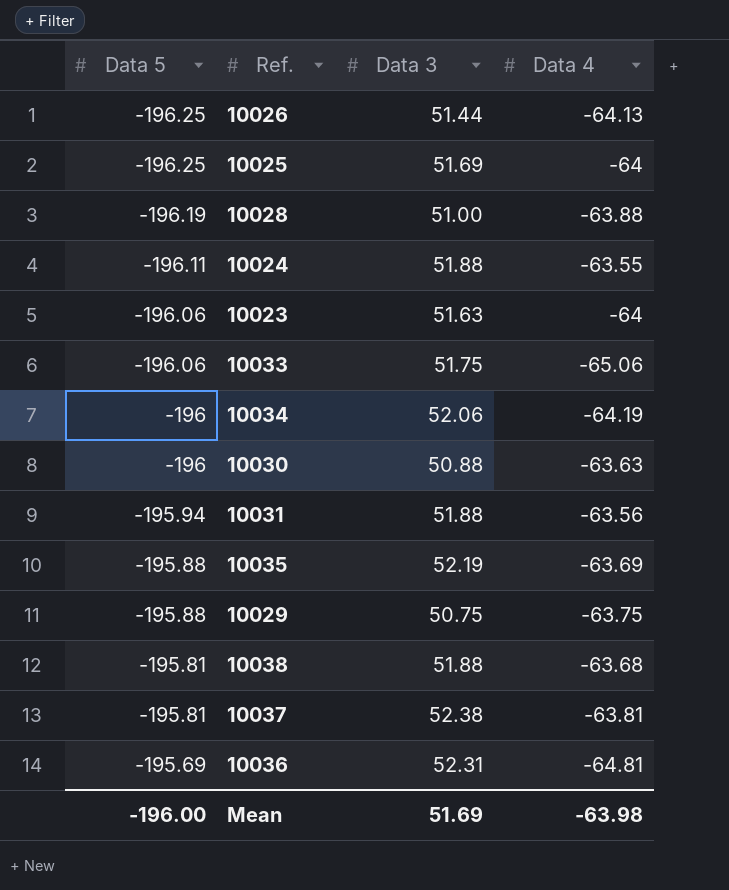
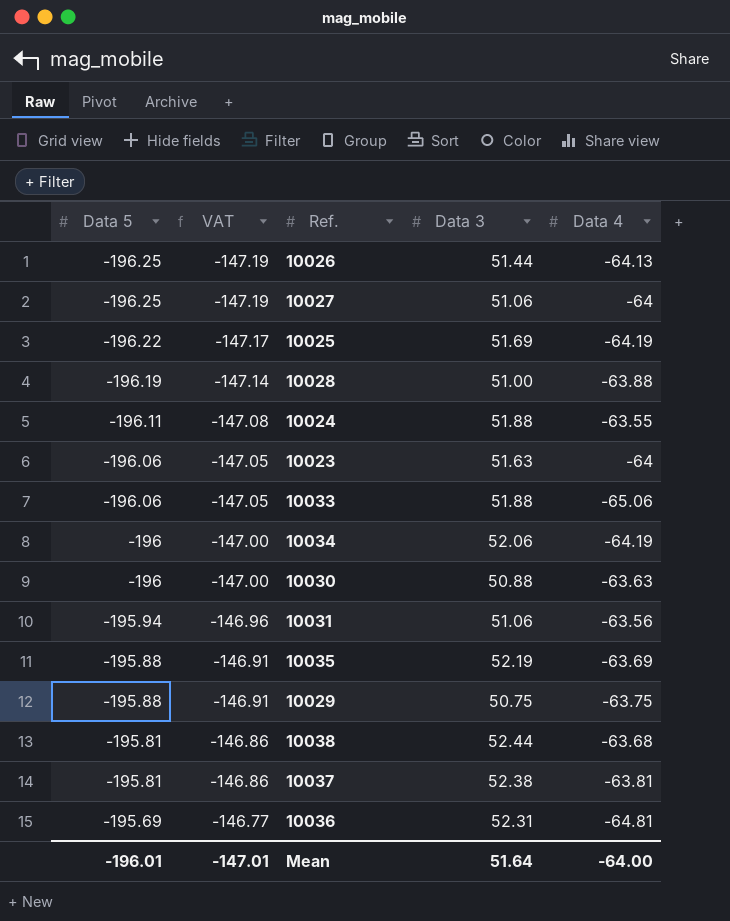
column VAT | formula: none -> [Data 5] * 0.75
row 10027: none -> -196.25 | -147.19 | 51.06 | -64
10025 | Data 5: -196.25 -> -196.22
10025 | Data 4: -64 -> -64.19
10033 | Data 3: 51.75 -> 51.88
10031 | Data 3: 51.88 -> 51.06
10038 | Data 3: 51.88 -> 52.44
Mean | Data 5: -196.00 -> -196.01
Mean | Data 3: 51.69 -> 51.64
Mean | Data 4: -63.98 -> -64.00

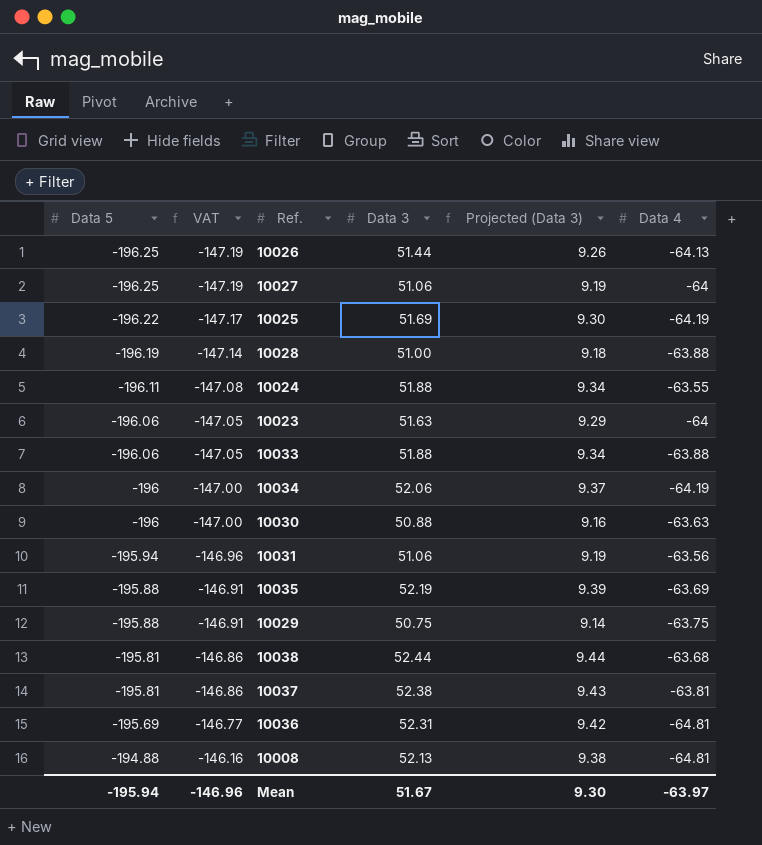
column Projected (Data 3) | formula: none -> [Data 3] * 0.18
10033 | Data 4: -65.06 -> -63.88
row 10008: none -> -194.88 | -146.16 | 52.13 | 9.38 | -64.81
Mean | Data 5: -196.01 -> -195.94
Mean | VAT: -147.01 -> -146.96
Mean | Data 3: 51.64 -> 51.67
Mean | Data 4: -64.00 -> -63.97

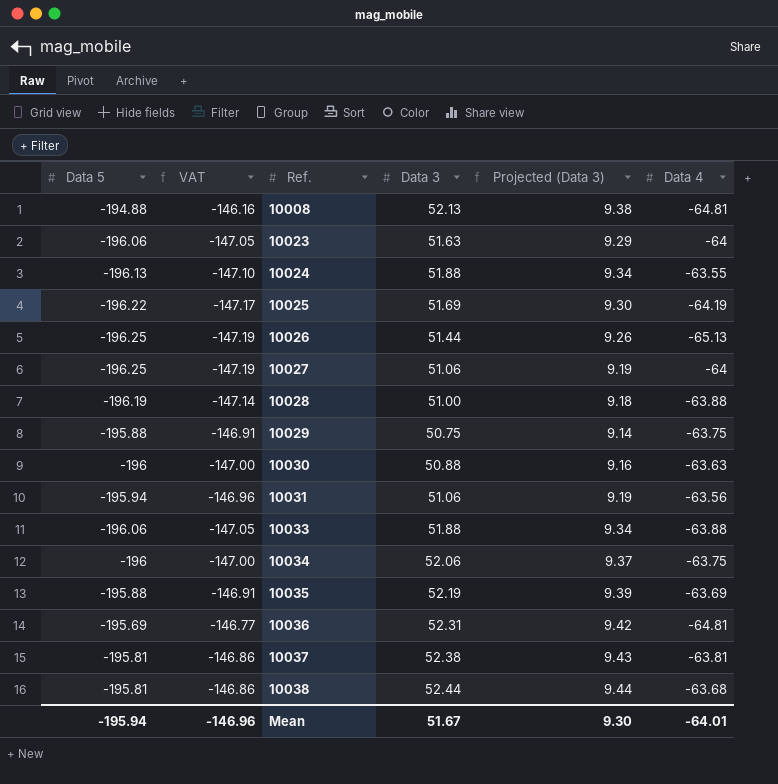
row order: Data 5 ascending -> Ref. ascending
10024 | Data 5: -196.11 -> -196.13
10024 | VAT: -147.08 -> -147.10
10026 | Data 4: -64.13 -> -65.13
10034 | Data 4: -64.19 -> -63.75
Mean | Data 4: -63.97 -> -64.01

